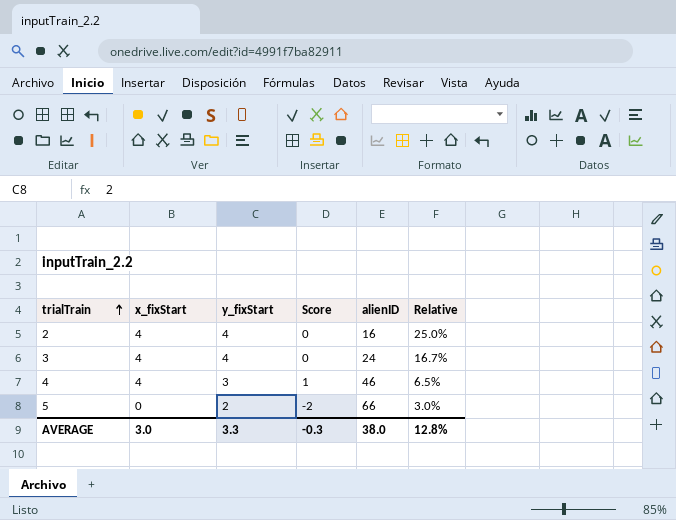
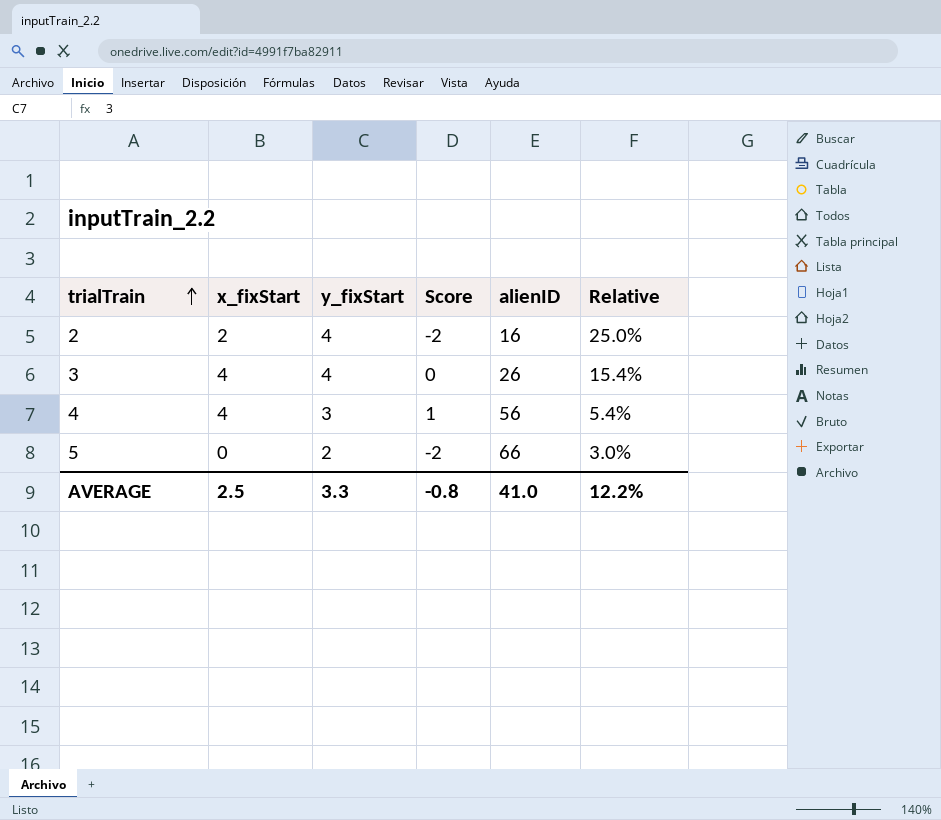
2 | x_fixStart: 4 -> 2
2 | Score: 0 -> -2
3 | alienID: 24 -> 26
3 | Relative: 16.7% -> 15.4%
4 | alienID: 46 -> 56
4 | Relative: 6.5% -> 5.4%
AVERAGE | x_fixStart: 3.0 -> 2.5
AVERAGE | Score: -0.3 -> -0.8
AVERAGE | alienID: 38.0 -> 41.0
AVERAGE | Relative: 12.8% -> 12.2%

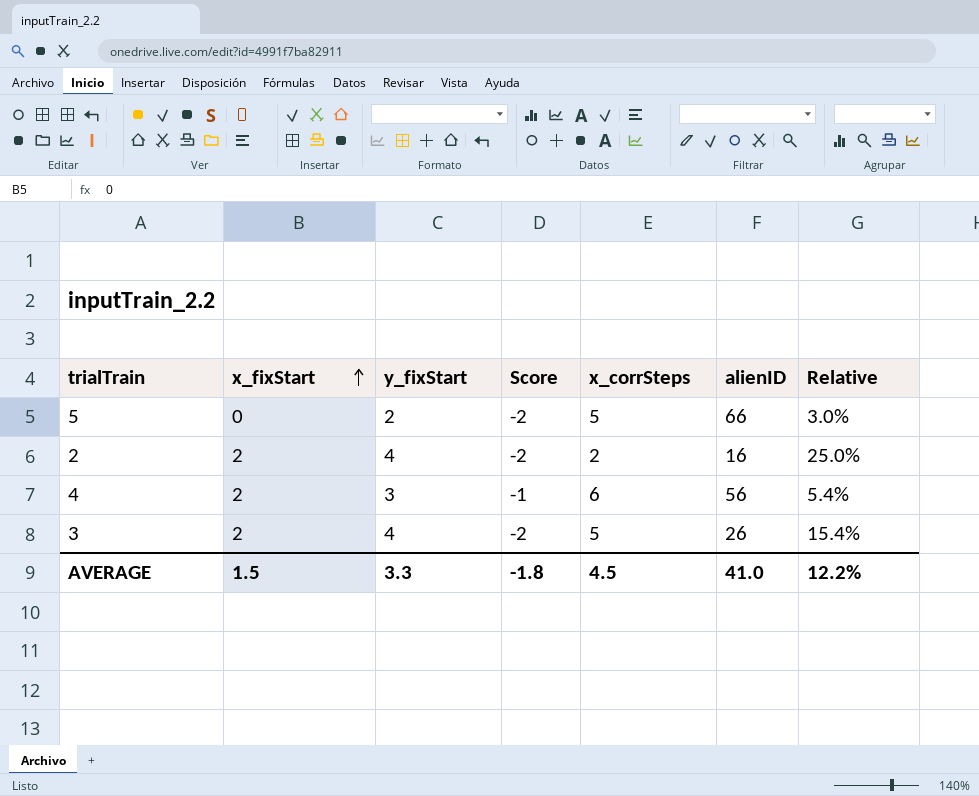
row order: trialTrain ascending -> x_fixStart ascending
column x_corrSteps | position: none -> 5
4 | x_fixStart: 4 -> 2
4 | Score: 1 -> -1
3 | x_fixStart: 4 -> 2
3 | Score: 0 -> -2
AVERAGE | x_fixStart: 2.5 -> 1.5
AVERAGE | Score: -0.8 -> -1.8

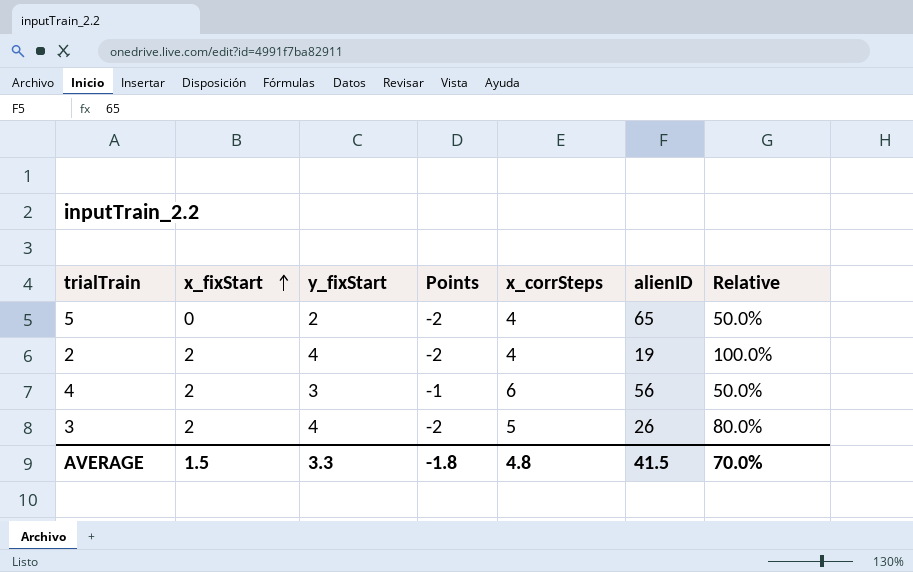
column name: Score -> Points
column Relative | formula: [y_fixStart] / [alienID] -> [y_fixStart] / [x_corrSteps]
5 | x_corrSteps: 5 -> 4
5 | alienID: 66 -> 65
2 | x_corrSteps: 2 -> 4
2 | alienID: 16 -> 19
AVERAGE | x_corrSteps: 4.5 -> 4.8
AVERAGE | alienID: 41.0 -> 41.5
AVERAGE | Relative: 12.2% -> 70.0%

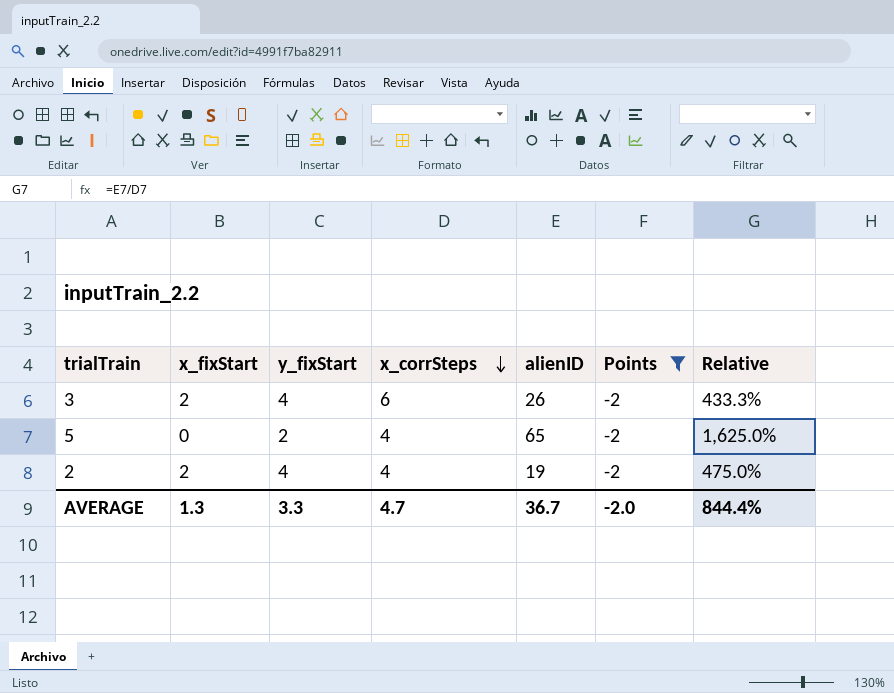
filter: none -> Points = -2
row order: x_fixStart ascending -> x_corrSteps descending
column Points | position: 4 -> 6
column Relative | formula: [y_fixStart] / [x_corrSteps] -> [alienID] / [x_corrSteps]
3 | x_corrSteps: 5 -> 6
AVERAGE | x_fixStart: 1.5 -> 1.3
AVERAGE | x_corrSteps: 4.8 -> 4.7
AVERAGE | alienID: 41.5 -> 36.7
AVERAGE | Points: -1.8 -> -2.0
AVERAGE | Relative: 70.0% -> 844.4%

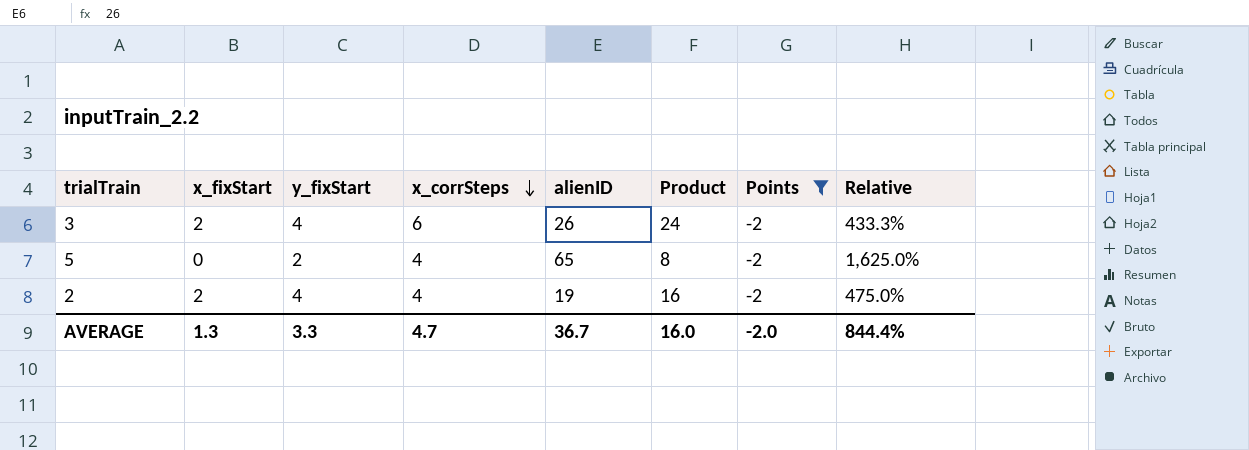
column Product | formula: none -> [y_fixStart] * [x_corrSteps]

